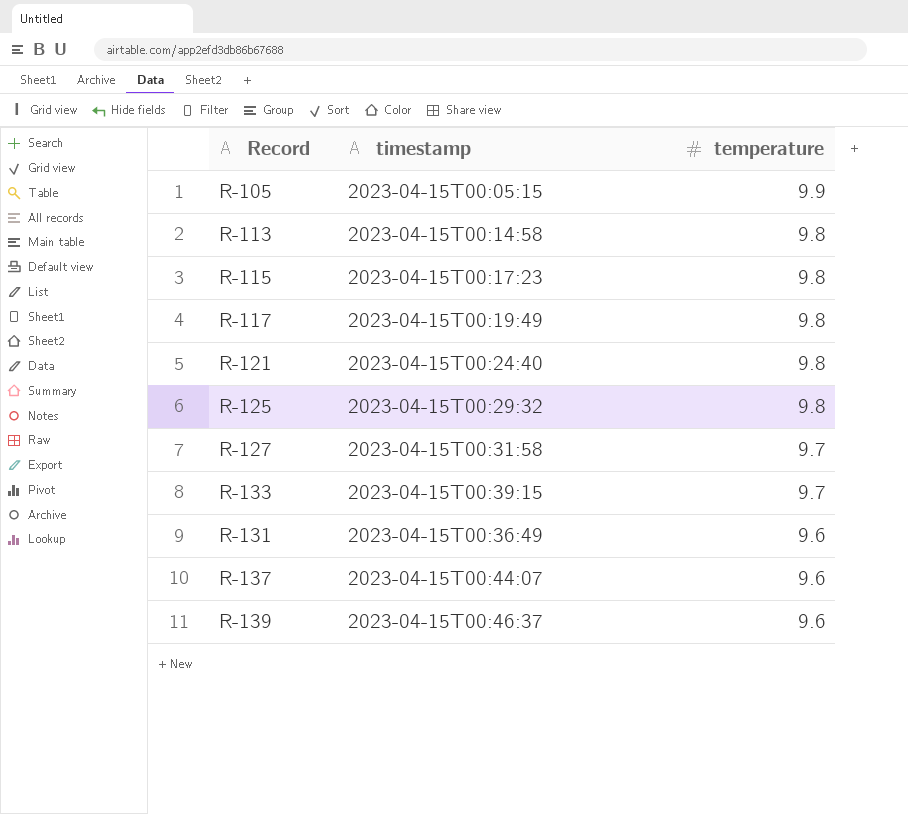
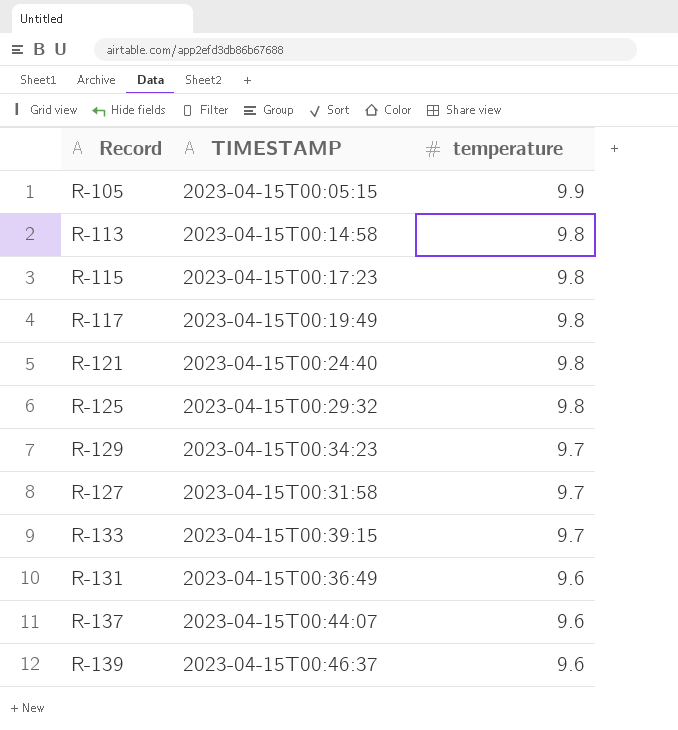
column name: timestamp -> TIMESTAMP
row R-129: none -> 2023-04-15T00:34:23 | 9.7

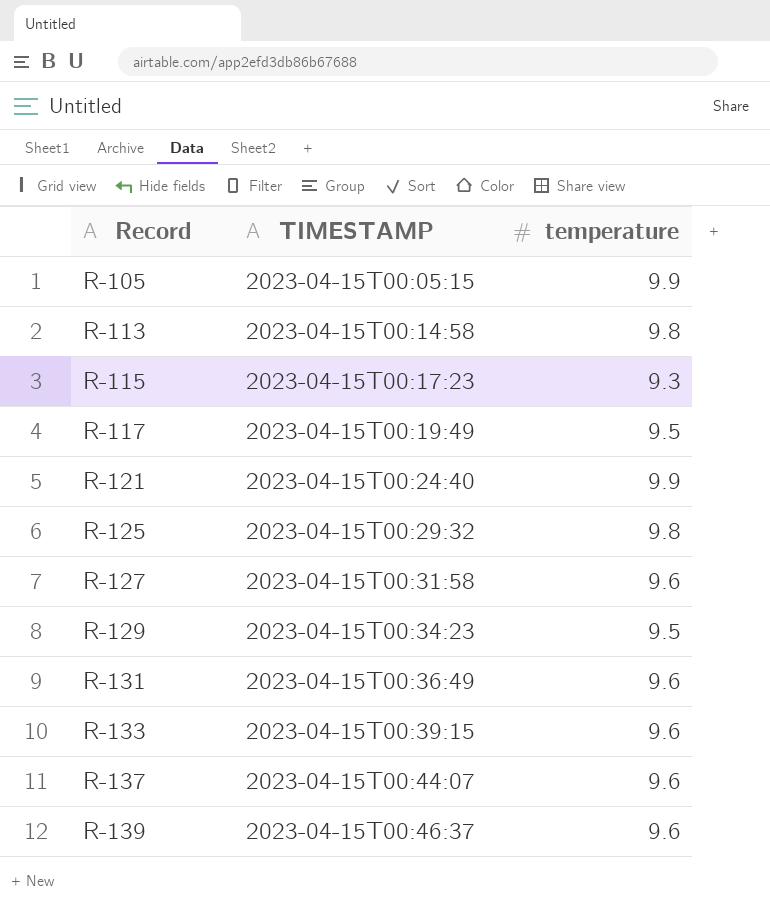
row order: temperature descending -> Record ascending
R-115 | temperature: 9.8 -> 9.3
R-117 | temperature: 9.8 -> 9.5
R-121 | temperature: 9.8 -> 9.9
R-127 | temperature: 9.7 -> 9.6
R-129 | temperature: 9.7 -> 9.5
R-133 | temperature: 9.7 -> 9.6

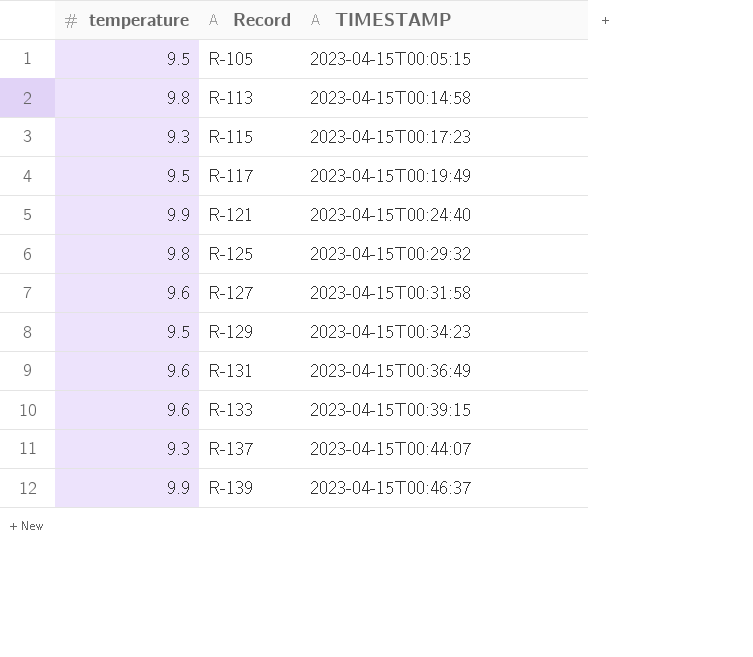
column temperature | position: 3 -> 1
R-105 | temperature: 9.9 -> 9.5
R-137 | temperature: 9.6 -> 9.3
R-139 | temperature: 9.6 -> 9.9

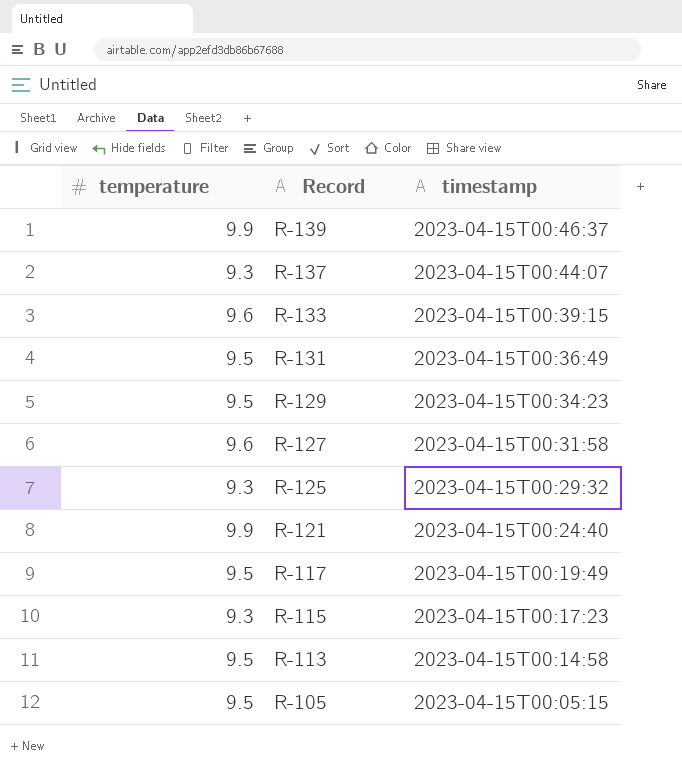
row order: Record ascending -> Record descending
column name: TIMESTAMP -> timestamp
R-131 | temperature: 9.6 -> 9.5
R-125 | temperature: 9.8 -> 9.3
R-113 | temperature: 9.8 -> 9.5

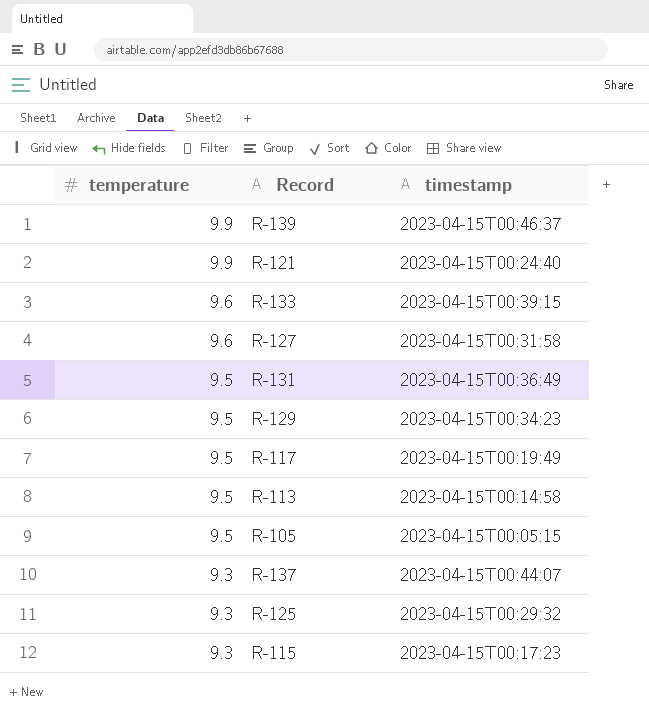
row order: Record descending -> temperature descending

